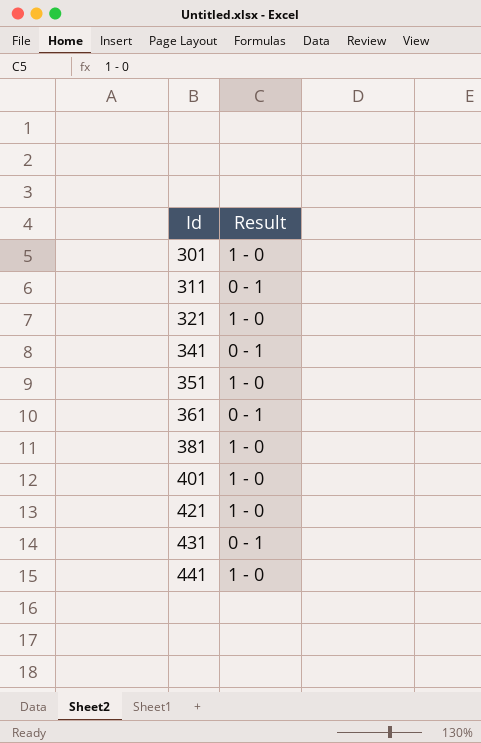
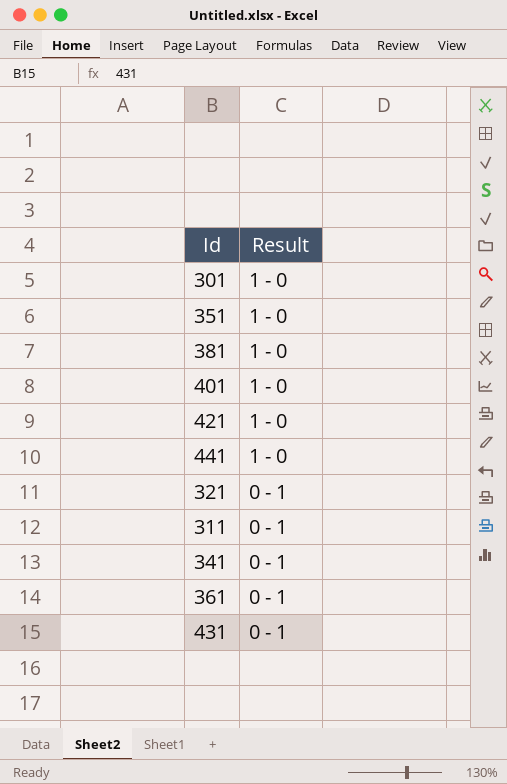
row order: Id ascending -> Result descending
321 | Result: 1 - 0 -> 0 - 1

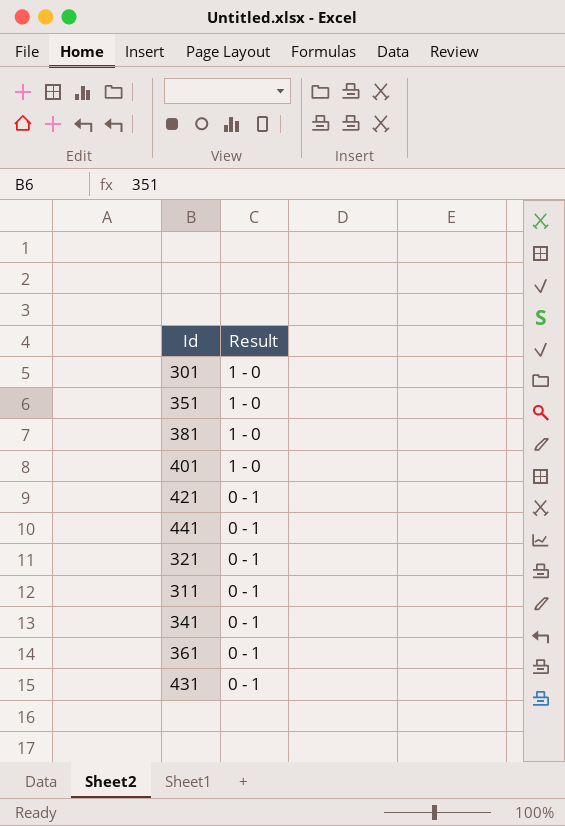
421 | Result: 1 - 0 -> 0 - 1
441 | Result: 1 - 0 -> 0 - 1

